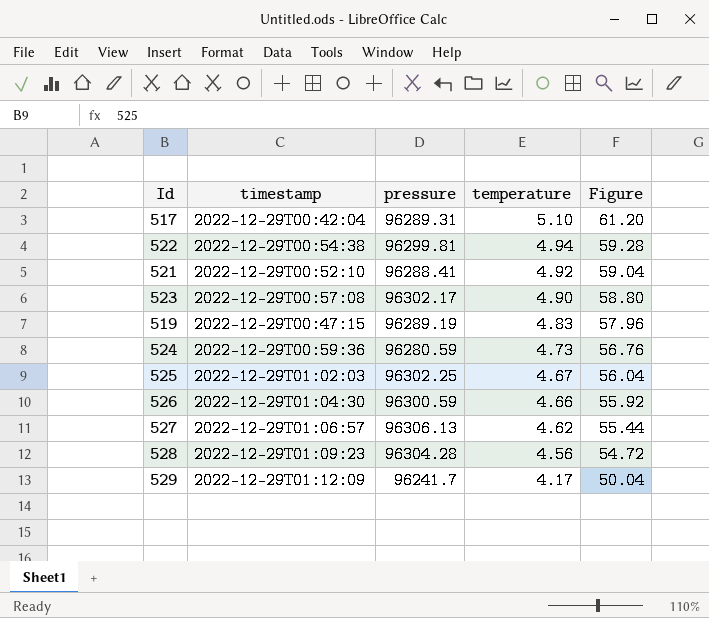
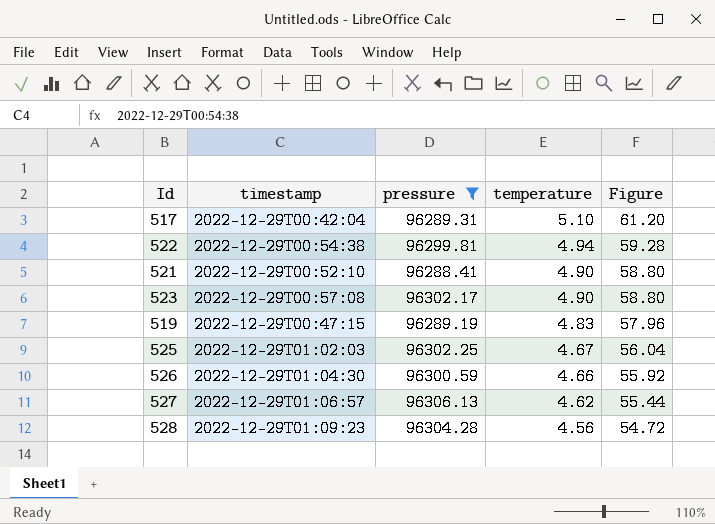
filter: none -> pressure >= 96288.41
521 | temperature: 4.92 -> 4.90
521 | Figure: 59.04 -> 58.80

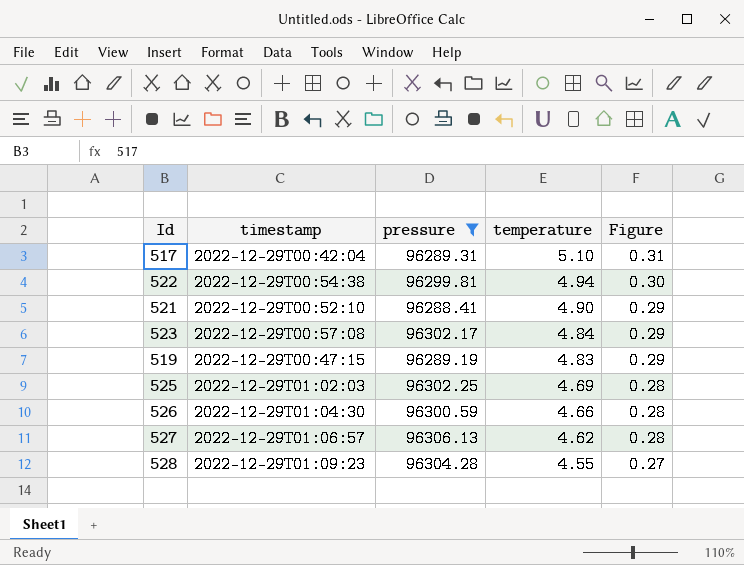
column Figure | formula: [temperature] * 12 -> [temperature] * 0.06
523 | temperature: 4.90 -> 4.84
525 | temperature: 4.67 -> 4.69
528 | temperature: 4.56 -> 4.55

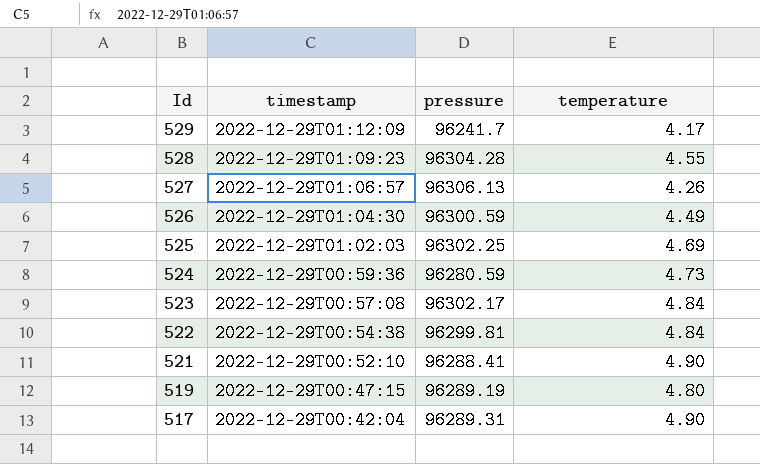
filter: pressure >= 96288.41 -> none
row order: temperature descending -> Id descending
column Figure | formula: [temperature] * 0.06 -> none
527 | temperature: 4.62 -> 4.26
526 | temperature: 4.66 -> 4.49
522 | temperature: 4.94 -> 4.84
519 | temperature: 4.83 -> 4.80
517 | temperature: 5.10 -> 4.90

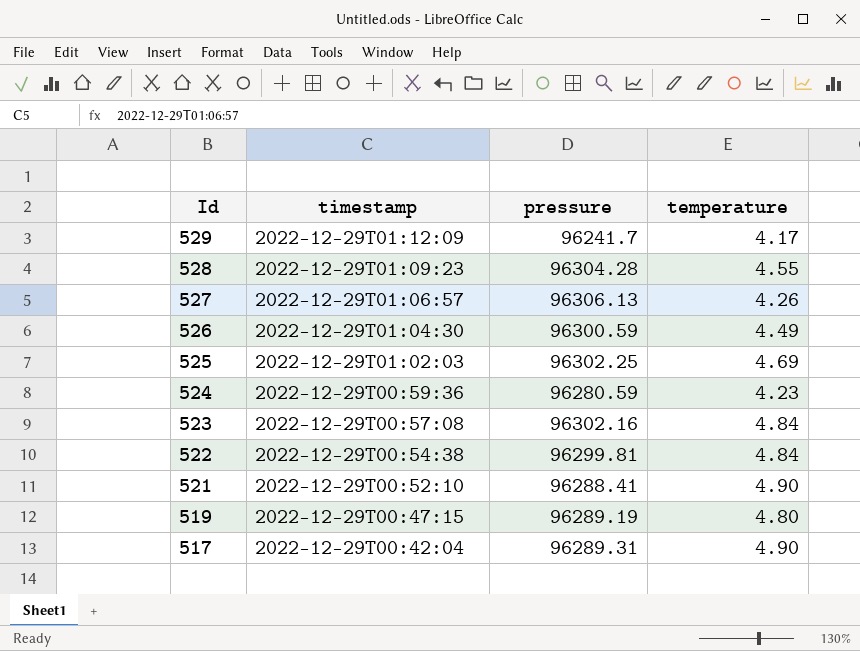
524 | temperature: 4.73 -> 4.23
523 | pressure: 96302.17 -> 96302.16

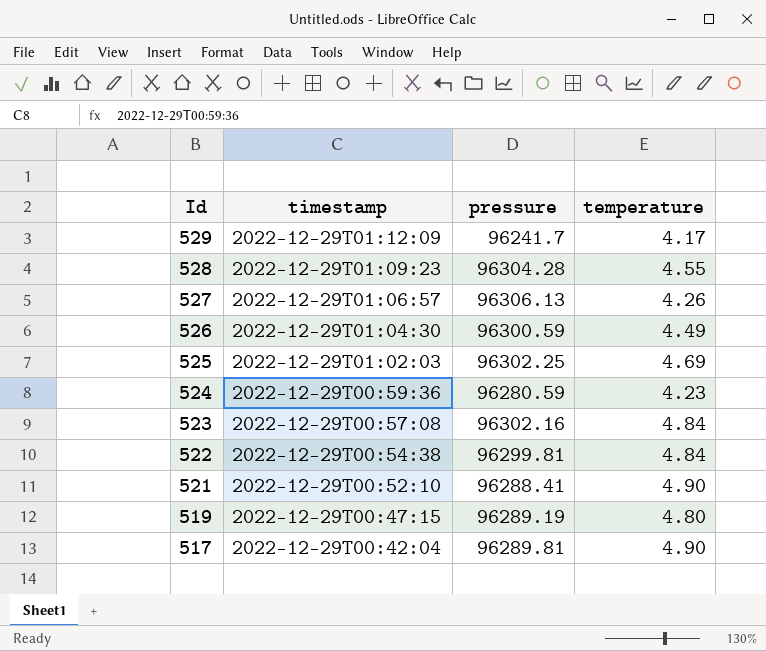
517 | pressure: 96289.31 -> 96289.81

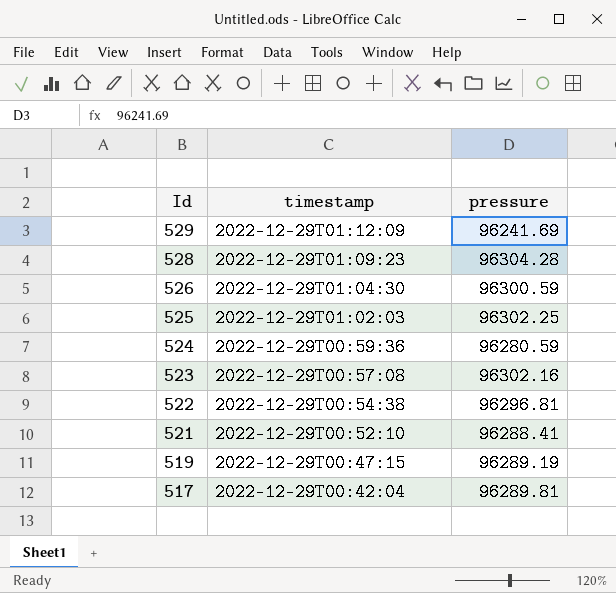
column temperature | position: 4 -> none
row 527: 2022-12-29T01:06:57 | 96306.13 | 4.26 -> none
529 | pressure: 96241.7 -> 96241.69
522 | pressure: 96299.81 -> 96296.81

